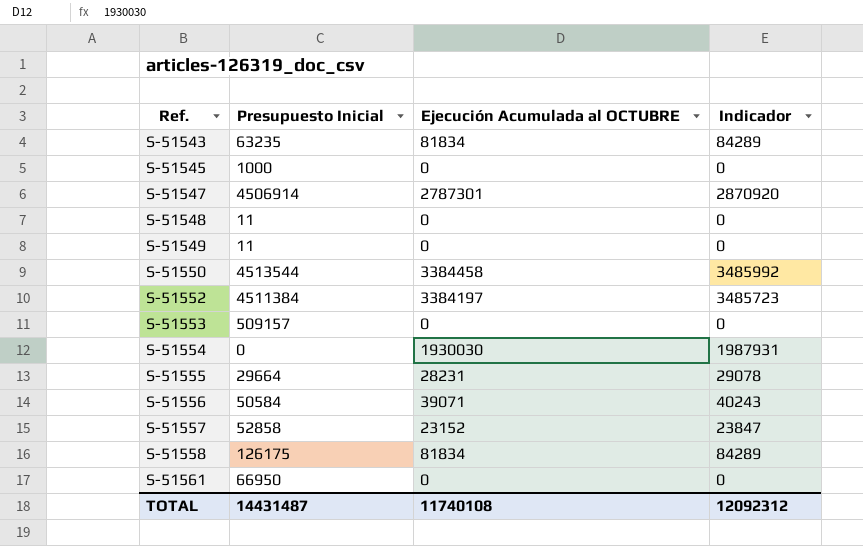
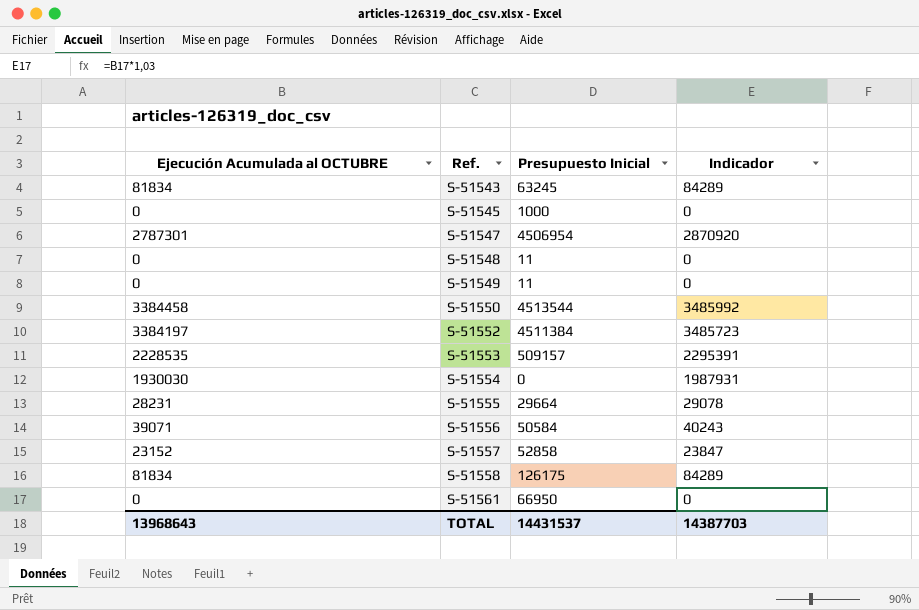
column Ejecución Acumulada al OCTUBRE | position: 3 -> 1
S-51543 | Presupuesto Inicial: 63235 -> 63245
S-51547 | Presupuesto Inicial: 4506914 -> 4506954
S-51553 | Ejecución Acumulada al OCTUBRE: 0 -> 2228535
S-51553 | Indicador: 0 -> 2295391
TOTAL | Ejecución Acumulada al OCTUBRE: 11740108 -> 13968643
TOTAL | Presupuesto Inicial: 14431487 -> 14431537
TOTAL | Indicador: 12092312 -> 14387703

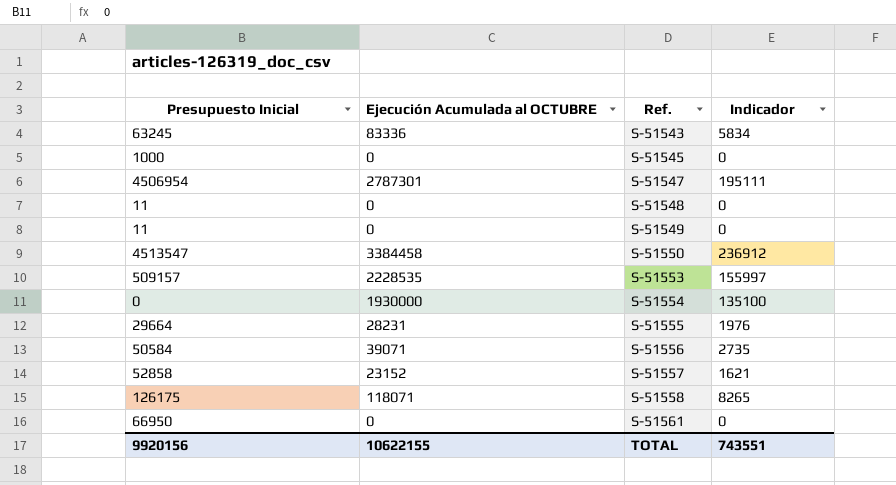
column Presupuesto Inicial | position: 3 -> 1
column Indicador | formula: [Ejecución Acumulada al OCTUBRE] * 1,03 -> [Ejecución Acumulada al OCTUBRE] * 0,07
row S-51552: 3384197 | 4511384 | 3485723 -> none
S-51543 | Ejecución Acumulada al OCTUBRE: 81834 -> 83336
S-51550 | Presupuesto Inicial: 4513544 -> 4513547
S-51554 | Ejecución Acumulada al OCTUBRE: 1930030 -> 1930000
S-51558 | Ejecución Acumulada al OCTUBRE: 81834 -> 118071
TOTAL | Presupuesto Inicial: 14431537 -> 9920156
TOTAL | Ejecución Acumulada al OCTUBRE: 13968643 -> 10622155
TOTAL | Indicador: 14387703 -> 743551

